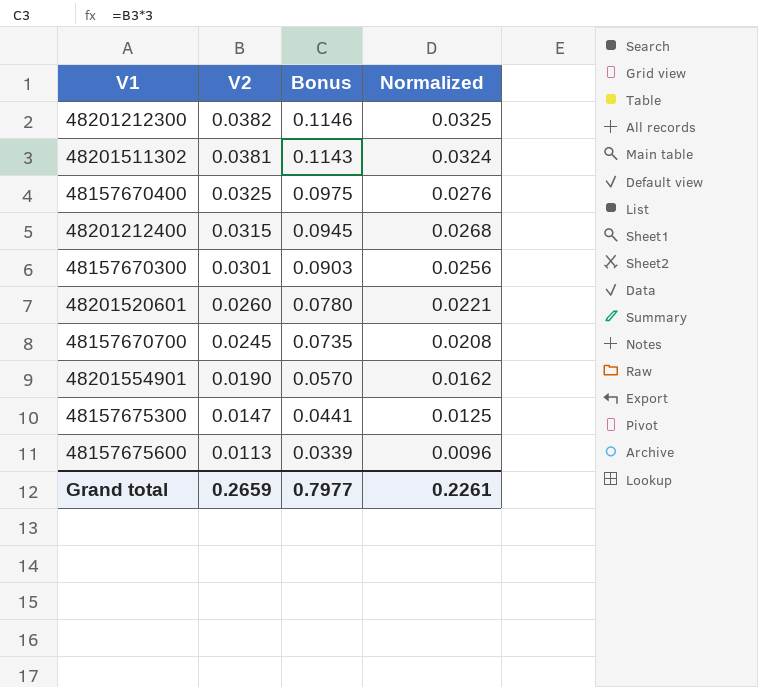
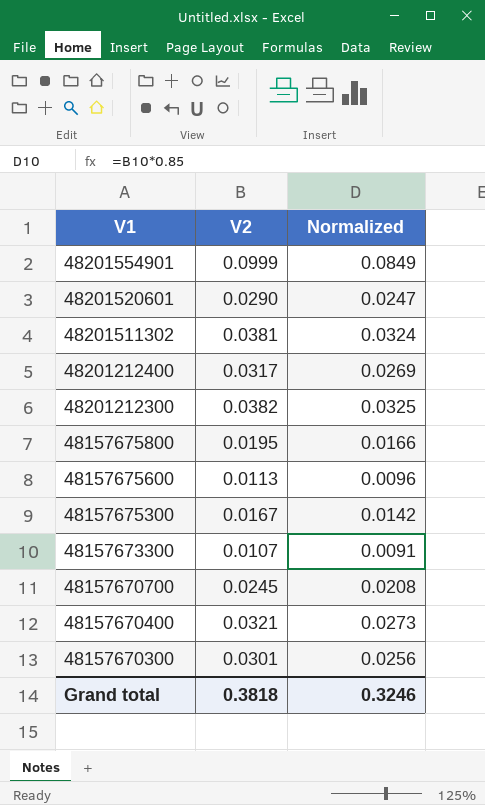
row order: V2 descending -> V1 descending
column Bonus | formula: [V2] * 3 -> none
48201554901 | V2: 0.0190 -> 0.0999
48201554901 | Normalized: 0.0162 -> 0.0849
48201520601 | V2: 0.0260 -> 0.0290
48201520601 | Normalized: 0.0221 -> 0.0247
48201212400 | V2: 0.0315 -> 0.0317
48201212400 | Normalized: 0.0268 -> 0.0269
row 48157675800: none -> 0.0195 | 0.0166
48157675300 | V2: 0.0147 -> 0.0167
48157675300 | Normalized: 0.0125 -> 0.0142
row 48157673300: none -> 0.0107 | 0.0091
48157670400 | V2: 0.0325 -> 0.0321
48157670400 | Normalized: 0.0276 -> 0.0273
Grand total | V2: 0.2659 -> 0.3818
Grand total | Normalized: 0.2261 -> 0.3246

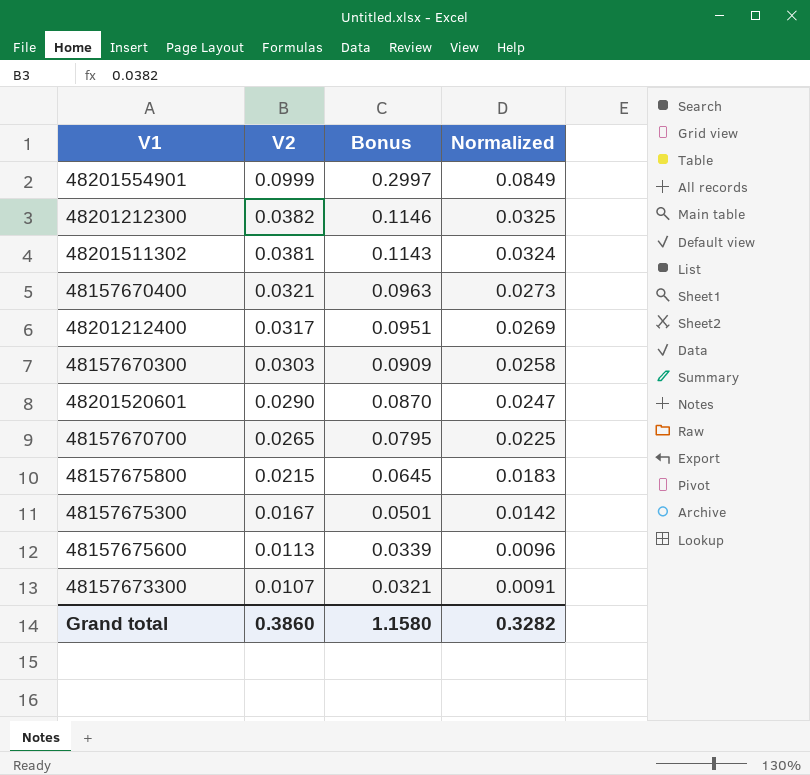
row order: V1 descending -> V2 descending
column Bonus | formula: none -> [V2] * 3
48157670300 | V2: 0.0301 -> 0.0303
48157670300 | Normalized: 0.0256 -> 0.0258
48157670700 | V2: 0.0245 -> 0.0265
48157670700 | Normalized: 0.0208 -> 0.0225
48157675800 | V2: 0.0195 -> 0.0215
48157675800 | Normalized: 0.0166 -> 0.0183
Grand total | V2: 0.3818 -> 0.3860
Grand total | Normalized: 0.3246 -> 0.3282

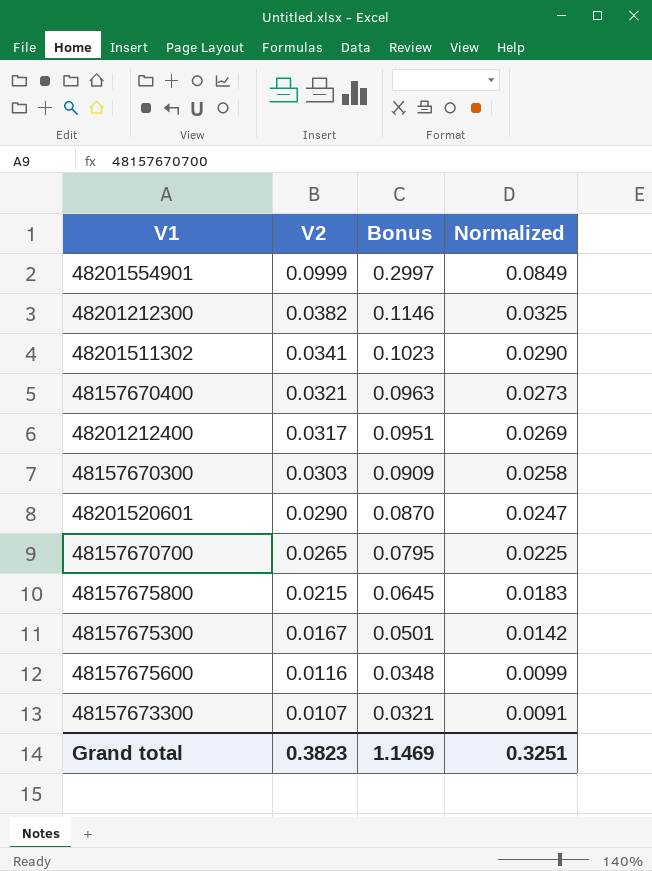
48201511302 | V2: 0.0381 -> 0.0341
48201511302 | Bonus: 0.1143 -> 0.1023
48201511302 | Normalized: 0.0324 -> 0.0290
48157675600 | V2: 0.0113 -> 0.0116
48157675600 | Bonus: 0.0339 -> 0.0348
48157675600 | Normalized: 0.0096 -> 0.0099
Grand total | V2: 0.3860 -> 0.3823
Grand total | Bonus: 1.1580 -> 1.1469
Grand total | Normalized: 0.3282 -> 0.3251

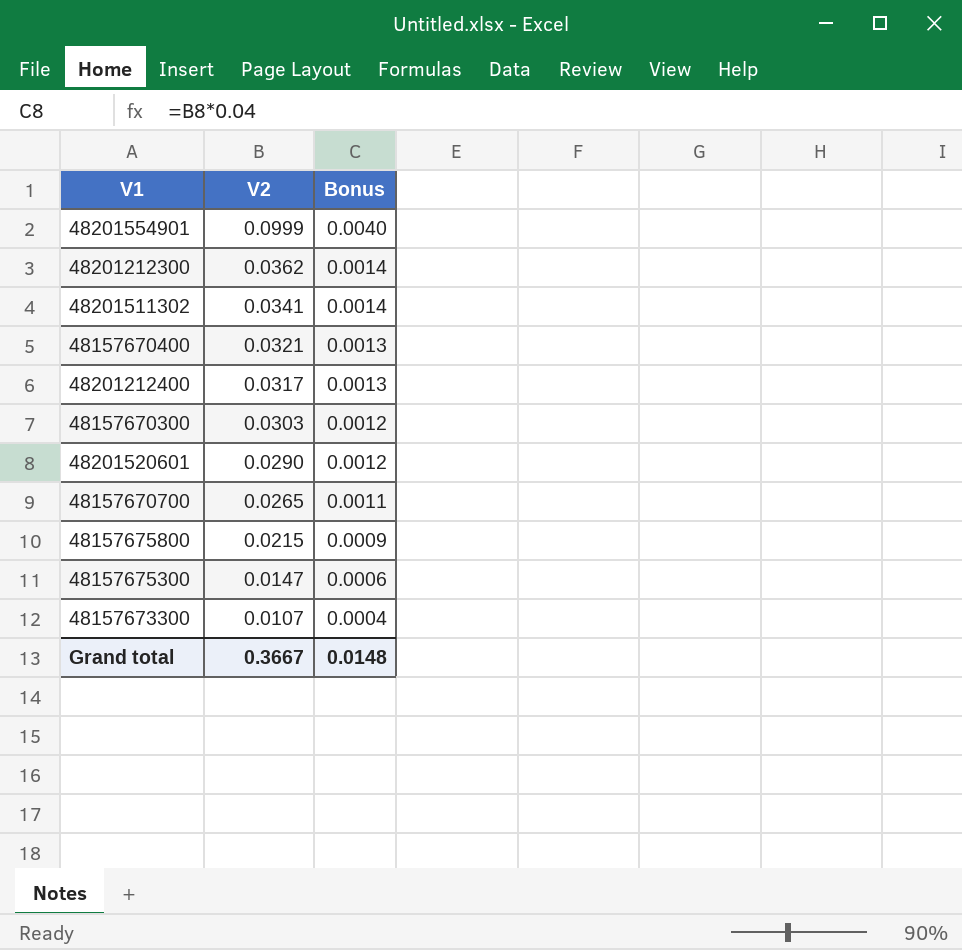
column Normalized | formula: [V2] * 0.85 -> none
column Bonus | formula: [V2] * 3 -> [V2] * 0.04
row 48157675600: 0.0116 | 0.0348 | 0.0099 -> none
48201212300 | V2: 0.0382 -> 0.0362
48157675300 | V2: 0.0167 -> 0.0147
Grand total | V2: 0.3823 -> 0.3667
Grand total | Bonus: 1.1469 -> 0.0148

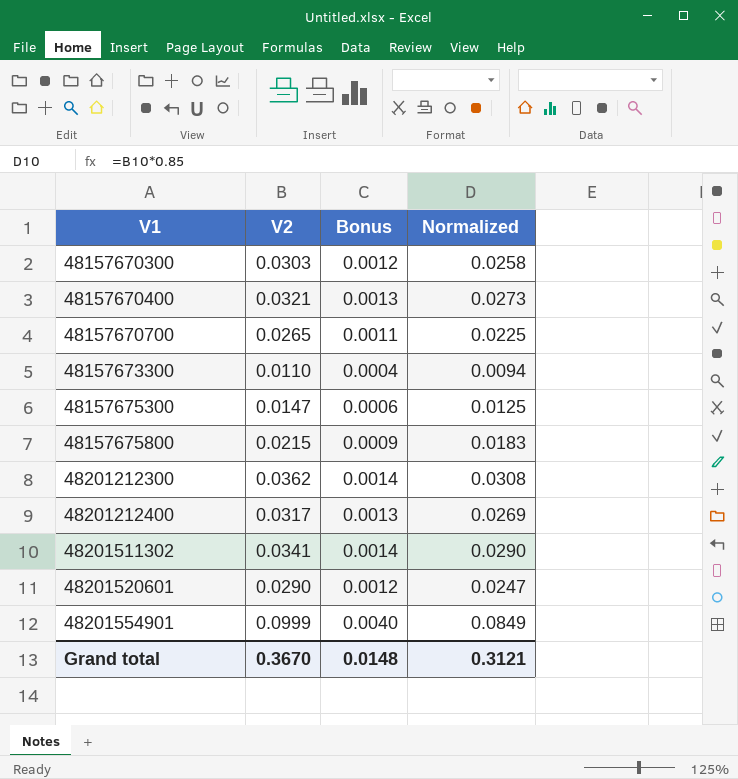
row order: V2 descending -> V1 ascending
column Normalized | formula: none -> [V2] * 0.85
48157673300 | V2: 0.0107 -> 0.0110
Grand total | V2: 0.3667 -> 0.3670

